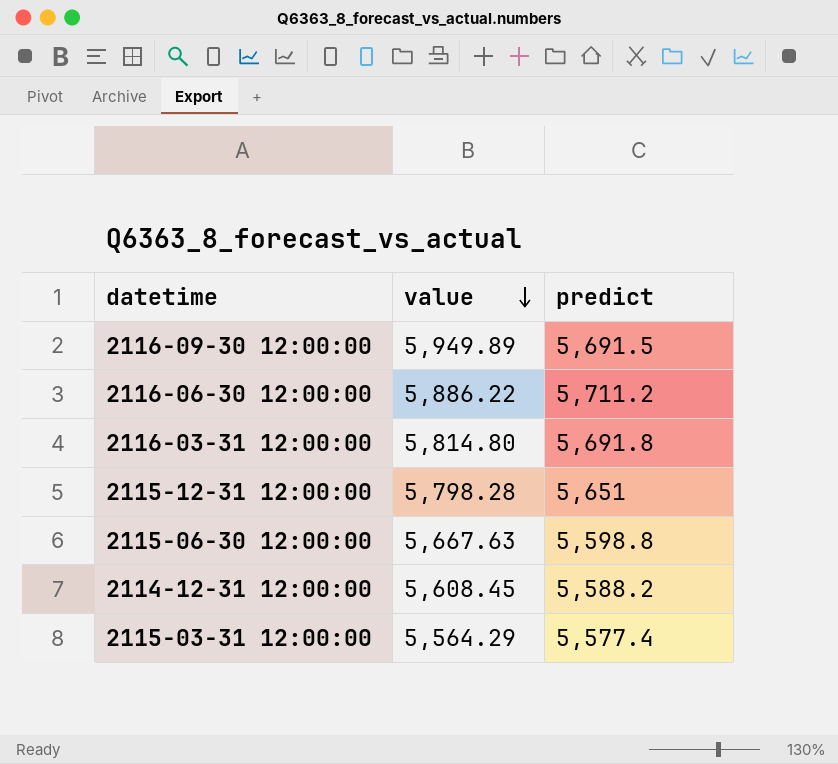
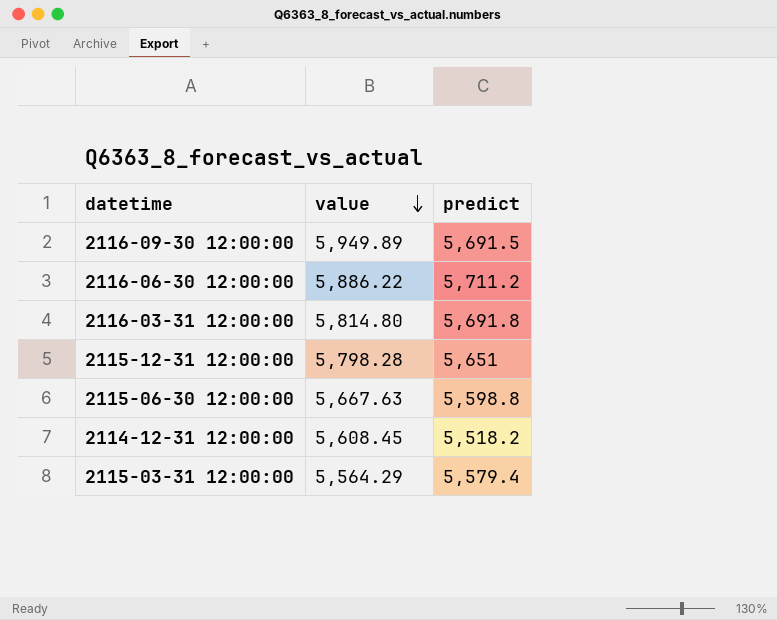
2114-12-31 12:00:00 | predict: 5,588.2 -> 5,518.2
2115-03-31 12:00:00 | predict: 5,577.4 -> 5,579.4

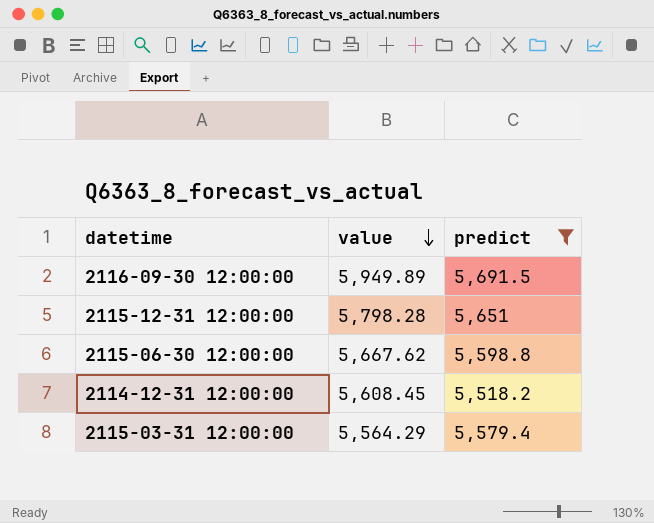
filter: none -> predict <= 5,691.5
2115-06-30 12:00:00 | value: 5,667.63 -> 5,667.62

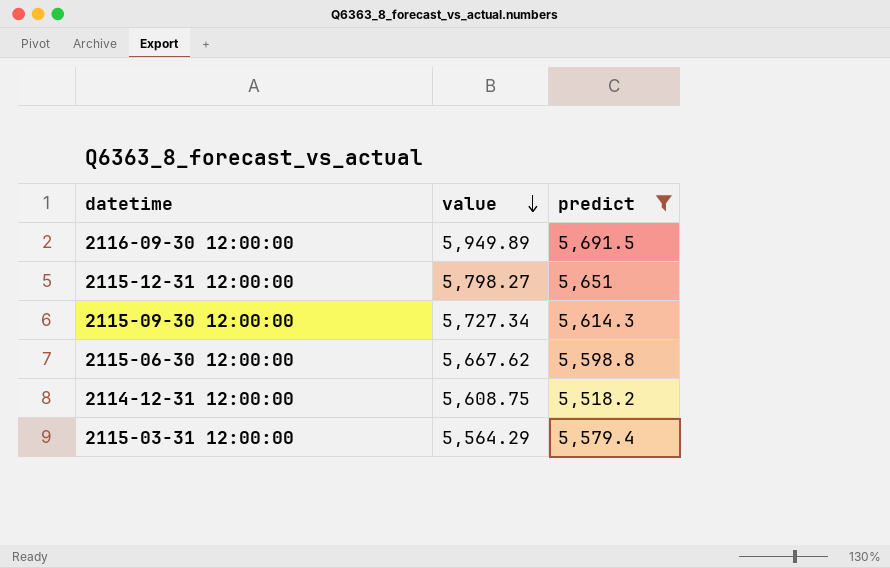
2115-12-31 12:00:00 | value: 5,798.28 -> 5,798.27
row 2115-09-30 12:00:00: none -> 5,727.34 | 5,614.3
2114-12-31 12:00:00 | value: 5,608.45 -> 5,608.75

